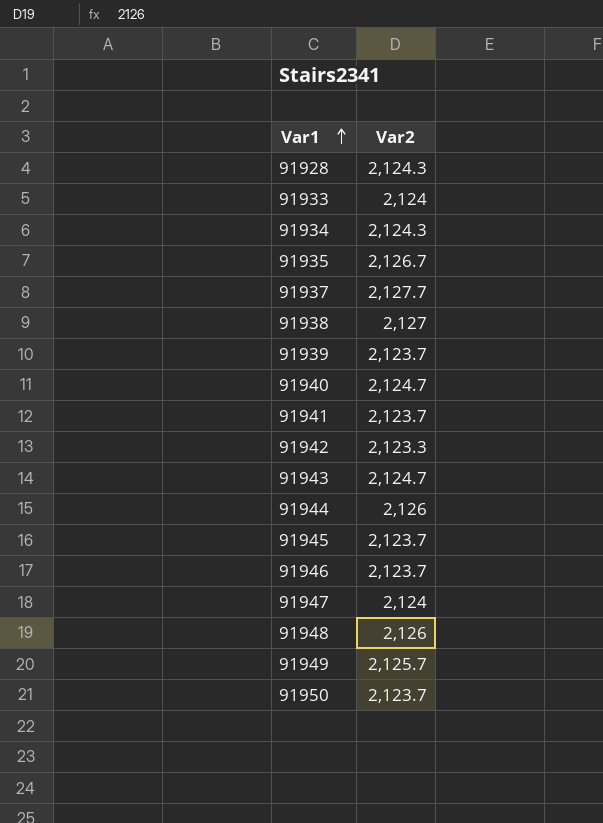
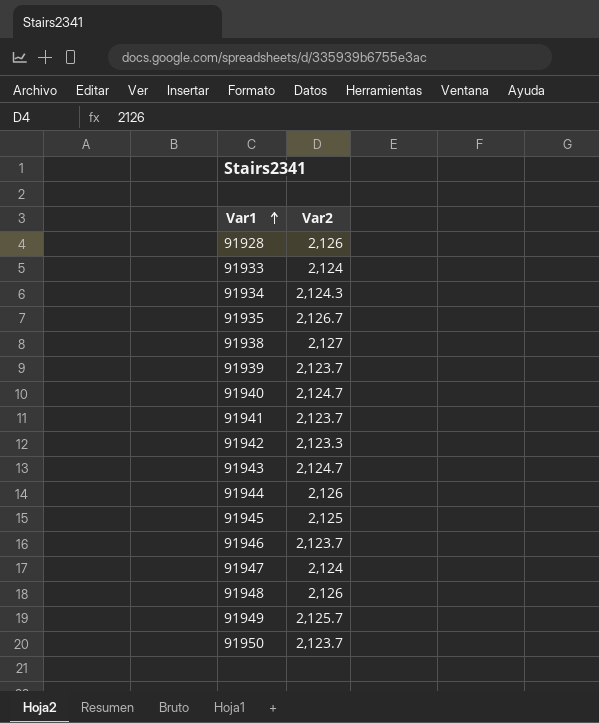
row 91937: 2,127.7 -> none
91928 | Var2: 2,124.3 -> 2,126
91945 | Var2: 2,123.7 -> 2,125

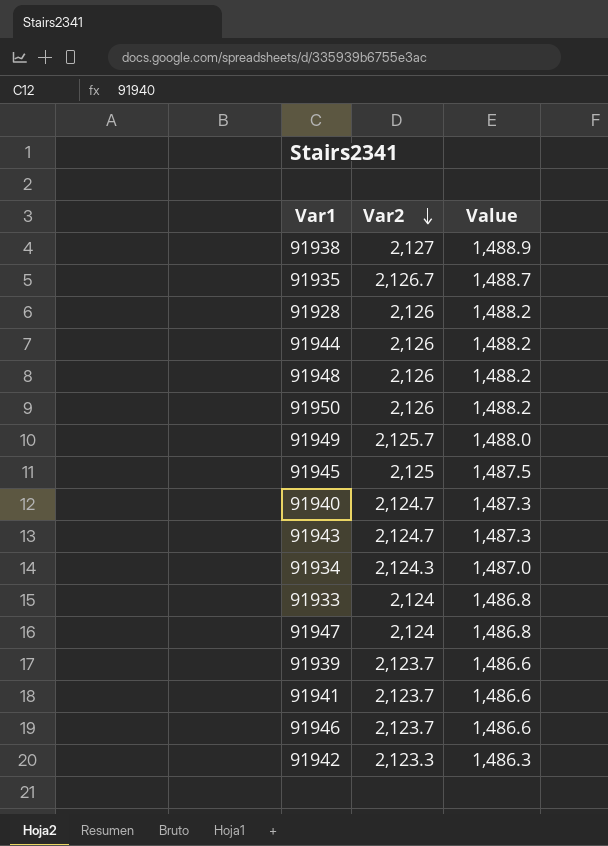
row order: Var1 ascending -> Var2 descending
column Value | formula: none -> [Var2] * 0.7
91950 | Var2: 2,123.7 -> 2,126

